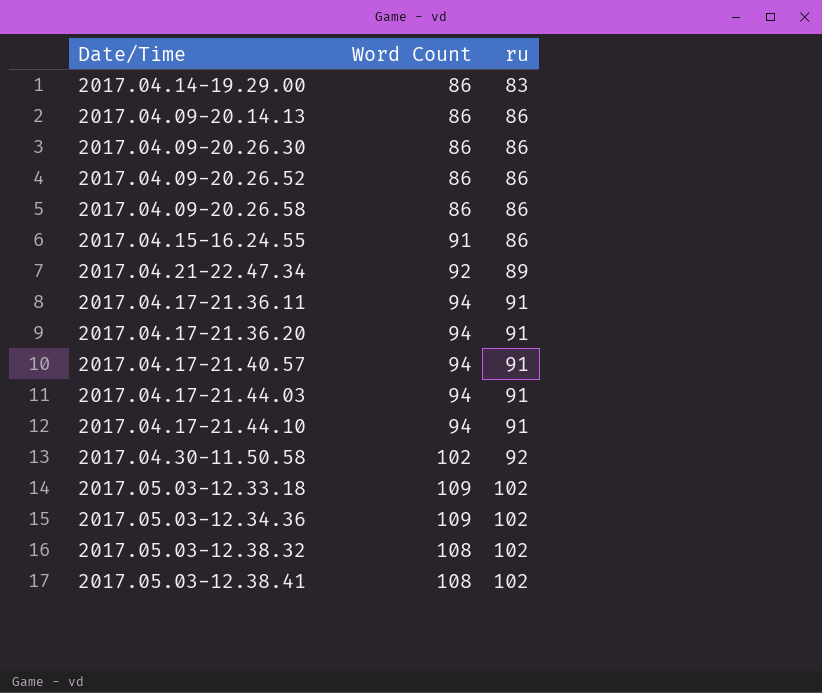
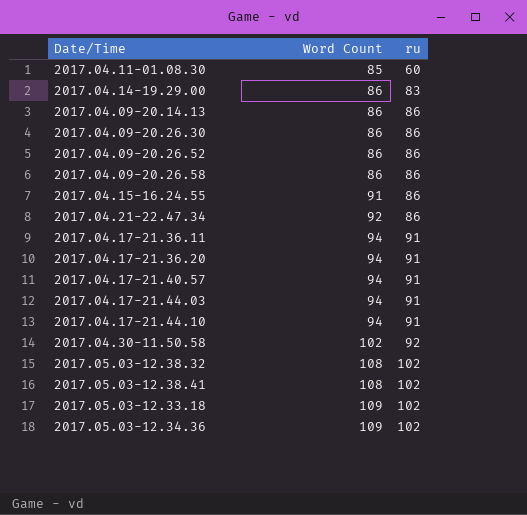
row order: ru ascending -> Word Count ascending
row 2017.04.11-01.08.30: none -> 85 | 60
2017.04.21-22.47.34 | ru: 89 -> 86

